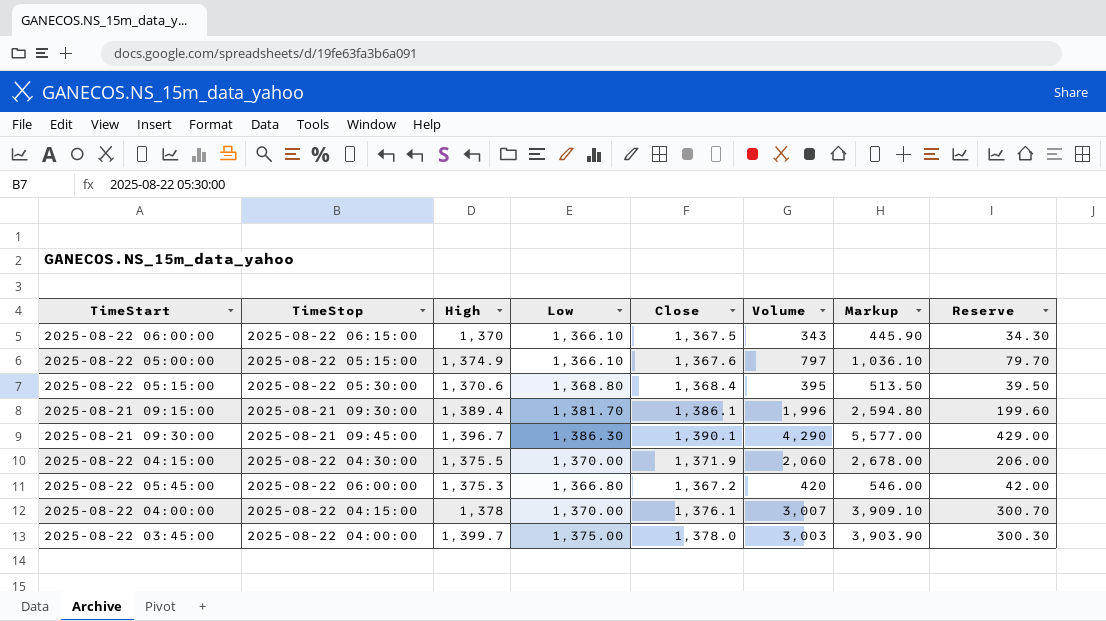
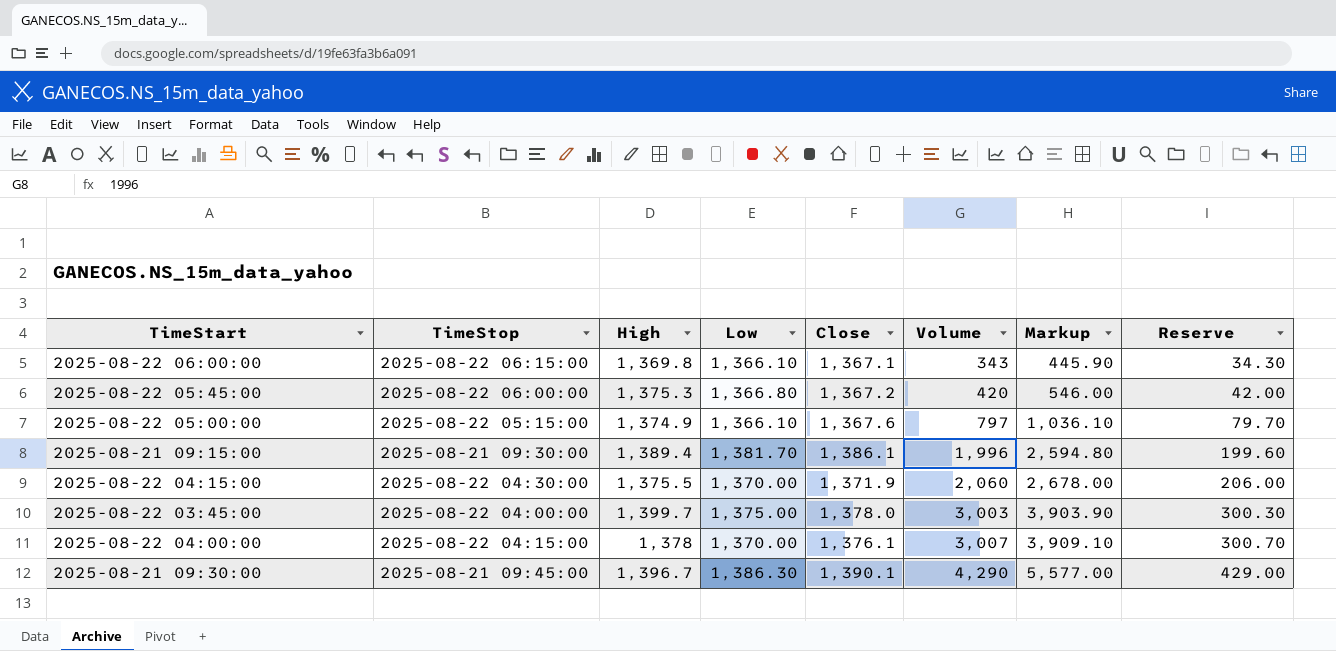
row order: none -> Volume ascending
row 2025-08-22 05:15:00: 2025-08-22 05:30:00 | 1,370.6 | 1,368.80 | 1,368.4 | 395 | 513.50 | 39.50 -> none
2025-08-22 06:00:00 | High: 1,370 -> 1,369.8
2025-08-22 06:00:00 | Close: 1,367.5 -> 1,367.1

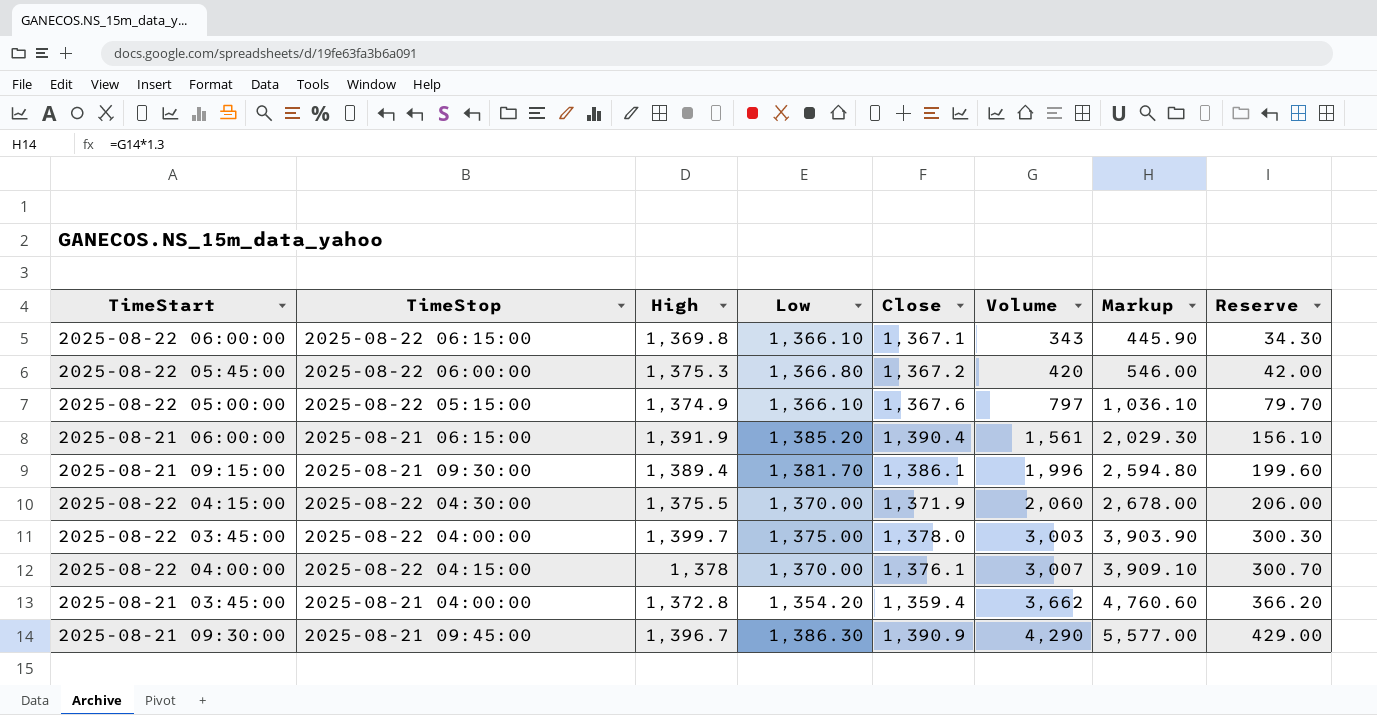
row 2025-08-21 06:00:00: none -> 2025-08-21 06:15:00 | 1,391.9 | 1,385.20 | 1,390.4 | 1,561 | 2,029.30 | 156.10
row 2025-08-21 03:45:00: none -> 2025-08-21 04:00:00 | 1,372.8 | 1,354.20 | 1,359.4 | 3,662 | 4,760.60 | 366.20
2025-08-21 09:30:00 | Close: 1,390.1 -> 1,390.9

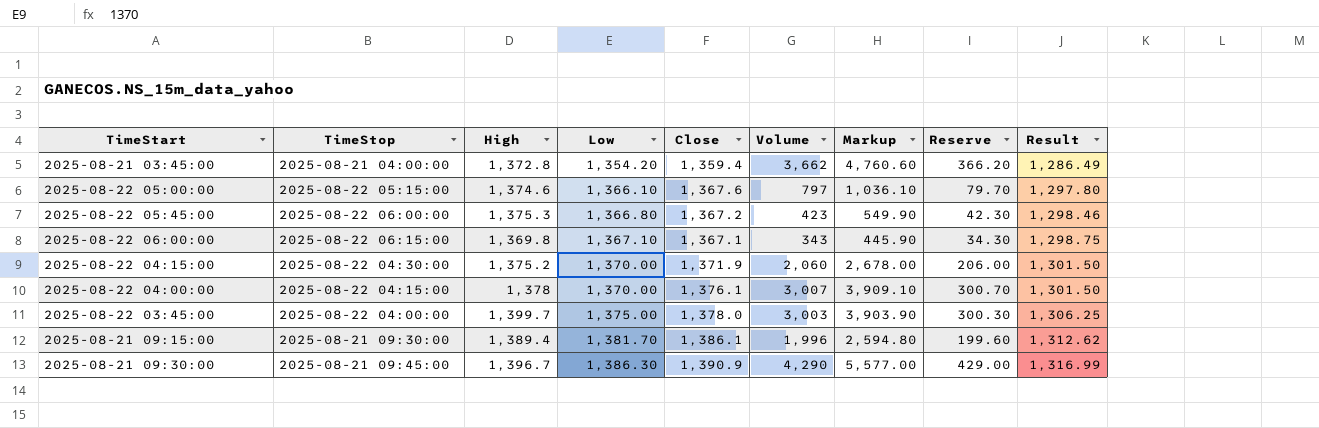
row order: Volume ascending -> Low ascending
column Result | formula: none -> [Low] * 0.95
row 2025-08-21 06:00:00: 2025-08-21 06:15:00 | 1,391.9 | 1,385.20 | 1,390.4 | 1,561 | 2,029.30 | 156.10 -> none
2025-08-22 05:00:00 | High: 1,374.9 -> 1,374.6
2025-08-22 05:45:00 | Volume: 420 -> 423
2025-08-22 05:45:00 | Markup: 546.00 -> 549.90
2025-08-22 05:45:00 | Reserve: 42.00 -> 42.30
2025-08-22 06:00:00 | Low: 1,366.10 -> 1,367.10
2025-08-22 04:15:00 | High: 1,375.5 -> 1,375.2

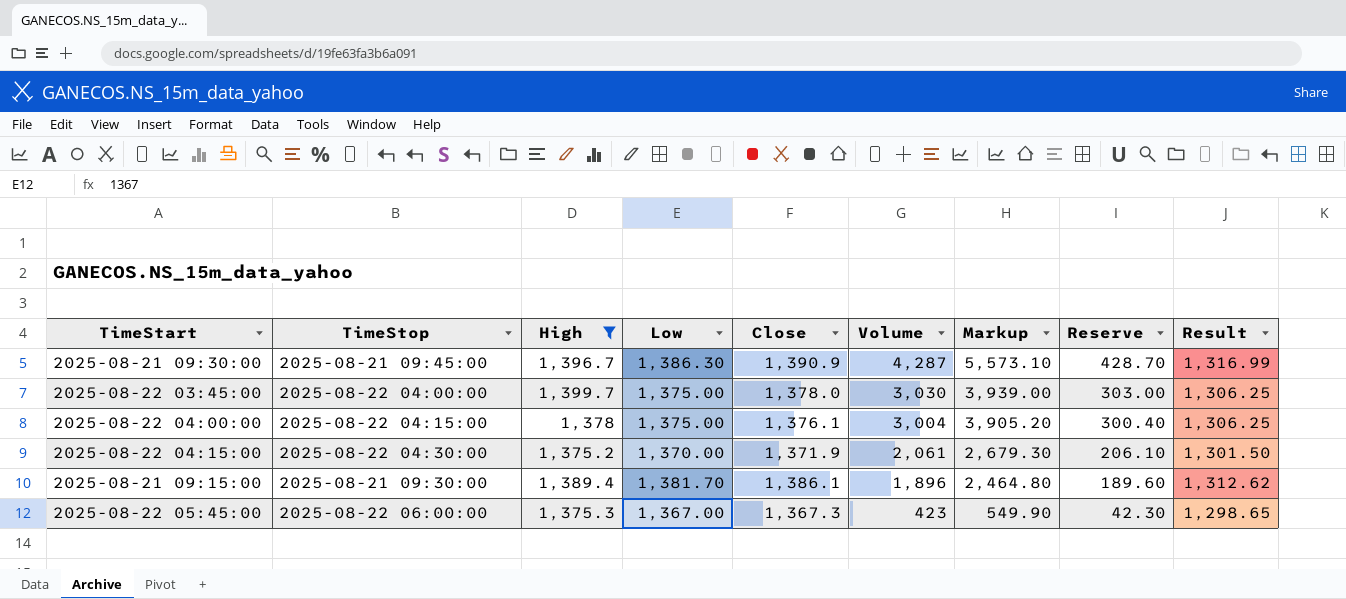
filter: none -> High >= 1,375.2
row order: Low ascending -> Volume descending
2025-08-21 09:30:00 | Volume: 4,290 -> 4,287
2025-08-21 09:30:00 | Markup: 5,577.00 -> 5,573.10
2025-08-21 09:30:00 | Reserve: 429.00 -> 428.70
2025-08-22 03:45:00 | Volume: 3,003 -> 3,030
2025-08-22 03:45:00 | Markup: 3,903.90 -> 3,939.00
2025-08-22 03:45:00 | Reserve: 300.30 -> 303.00
2025-08-22 04:00:00 | Low: 1,370.00 -> 1,375.00
2025-08-22 04:00:00 | Volume: 3,007 -> 3,004
2025-08-22 04:00:00 | Markup: 3,909.10 -> 3,905.20
2025-08-22 04:00:00 | Reserve: 300.70 -> 300.40
2025-08-22 04:00:00 | Result: 1,301.50 -> 1,306.25
2025-08-22 04:15:00 | Volume: 2,060 -> 2,061
2025-08-22 04:15:00 | Markup: 2,678.00 -> 2,679.30
2025-08-22 04:15:00 | Reserve: 206.00 -> 206.10
2025-08-21 09:15:00 | Volume: 1,996 -> 1,896
2025-08-21 09:15:00 | Markup: 2,594.80 -> 2,464.80
2025-08-21 09:15:00 | Reserve: 199.60 -> 189.60
2025-08-22 05:45:00 | Low: 1,366.80 -> 1,367.00
2025-08-22 05:45:00 | Close: 1,367.2 -> 1,367.3
2025-08-22 05:45:00 | Result: 1,298.46 -> 1,298.65

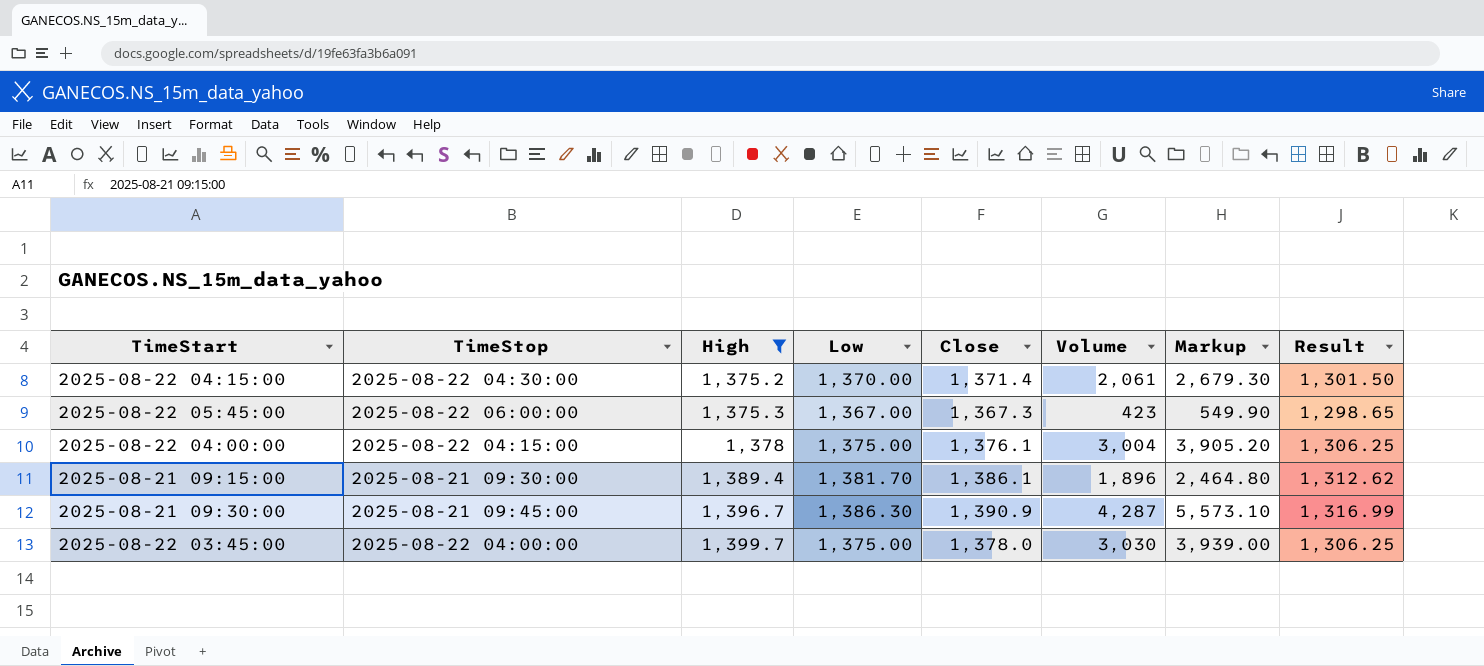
row order: Volume descending -> High ascending
column Reserve | formula: [Volume] * 0.1 -> none
2025-08-22 04:15:00 | Close: 1,371.9 -> 1,371.4

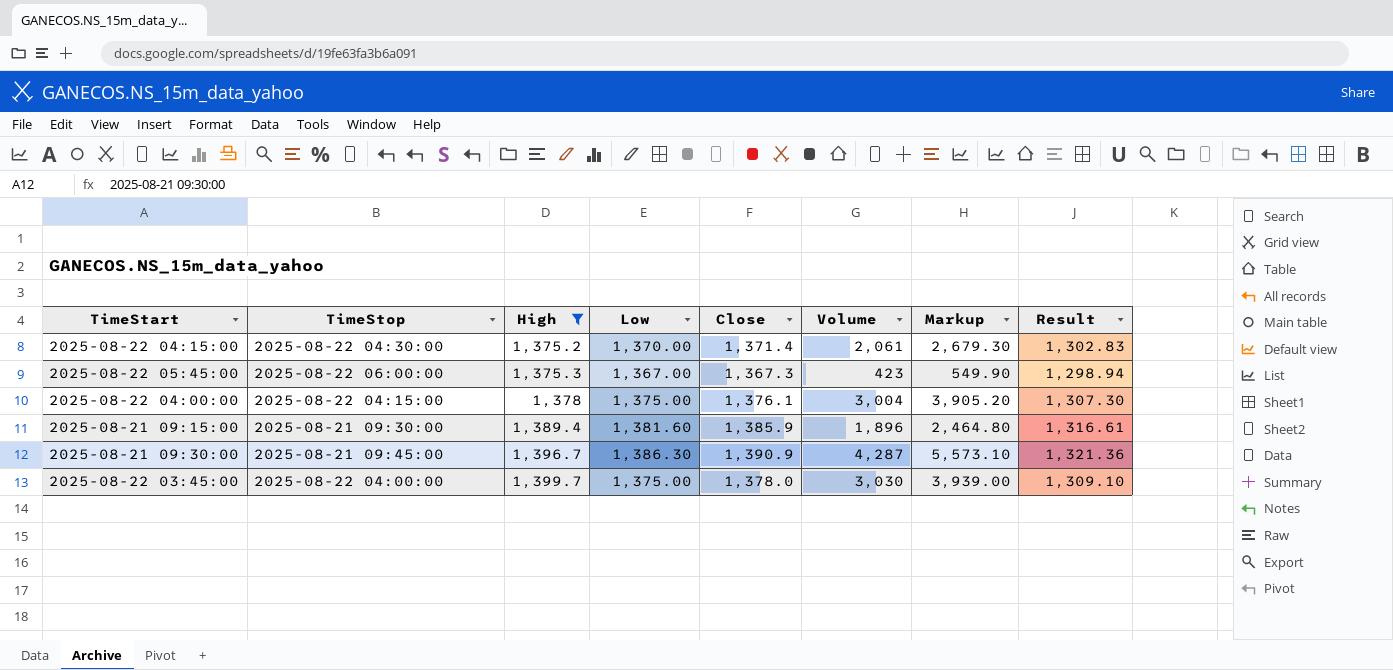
column Result | formula: [Low] * 0.95 -> [Close] * 0.95
2025-08-21 09:15:00 | Low: 1,381.70 -> 1,381.60
2025-08-21 09:15:00 | Close: 1,386.1 -> 1,385.9

